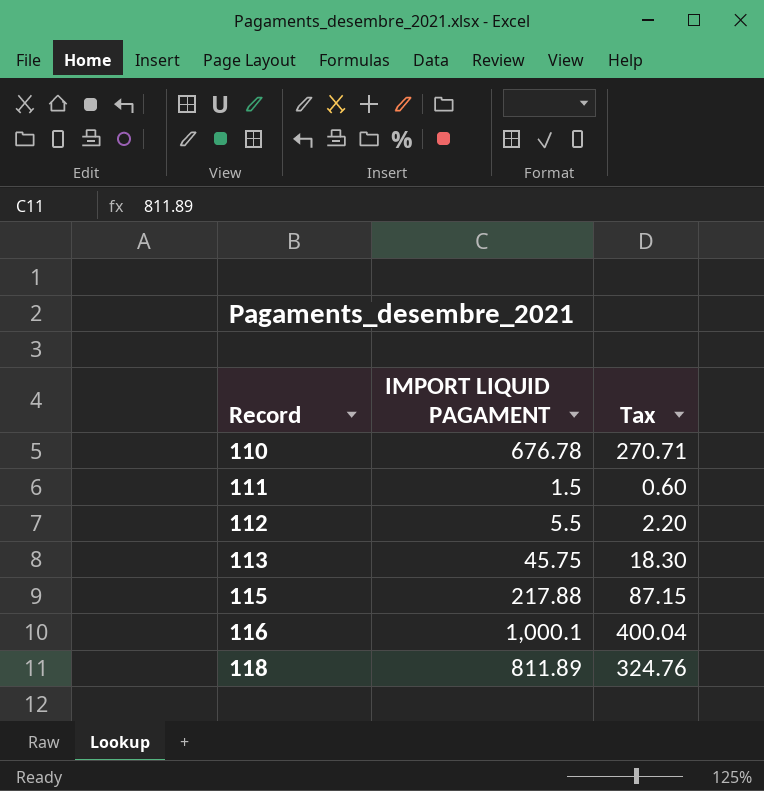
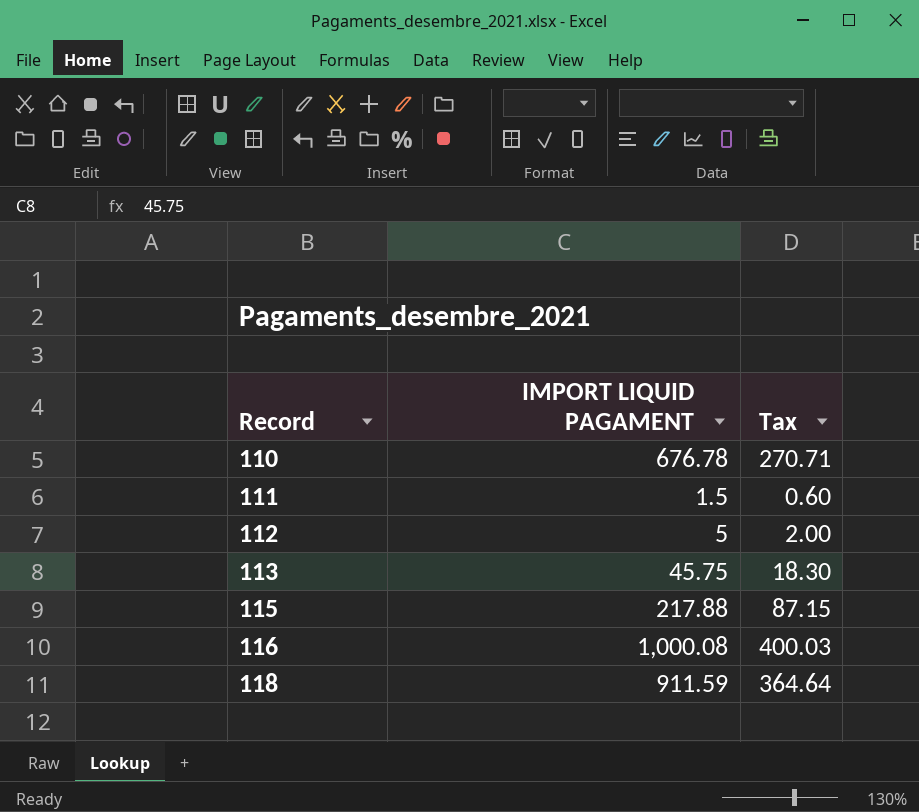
112 | IMPORT LIQUID PAGAMENT: 5.5 -> 5
112 | Tax: 2.20 -> 2.00
116 | IMPORT LIQUID PAGAMENT: 1,000.1 -> 1,000.08
116 | Tax: 400.04 -> 400.03
118 | IMPORT LIQUID PAGAMENT: 811.89 -> 911.59
118 | Tax: 324.76 -> 364.64

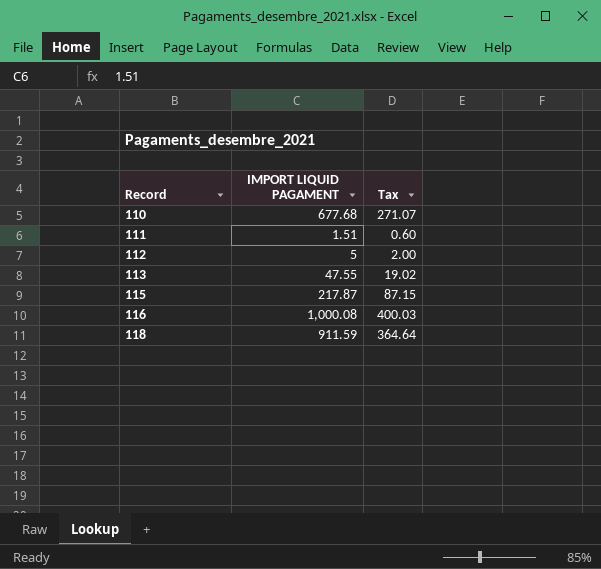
110 | IMPORT LIQUID PAGAMENT: 676.78 -> 677.68
110 | Tax: 270.71 -> 271.07
111 | IMPORT LIQUID PAGAMENT: 1.5 -> 1.51
113 | IMPORT LIQUID PAGAMENT: 45.75 -> 47.55
113 | Tax: 18.30 -> 19.02
115 | IMPORT LIQUID PAGAMENT: 217.88 -> 217.87

